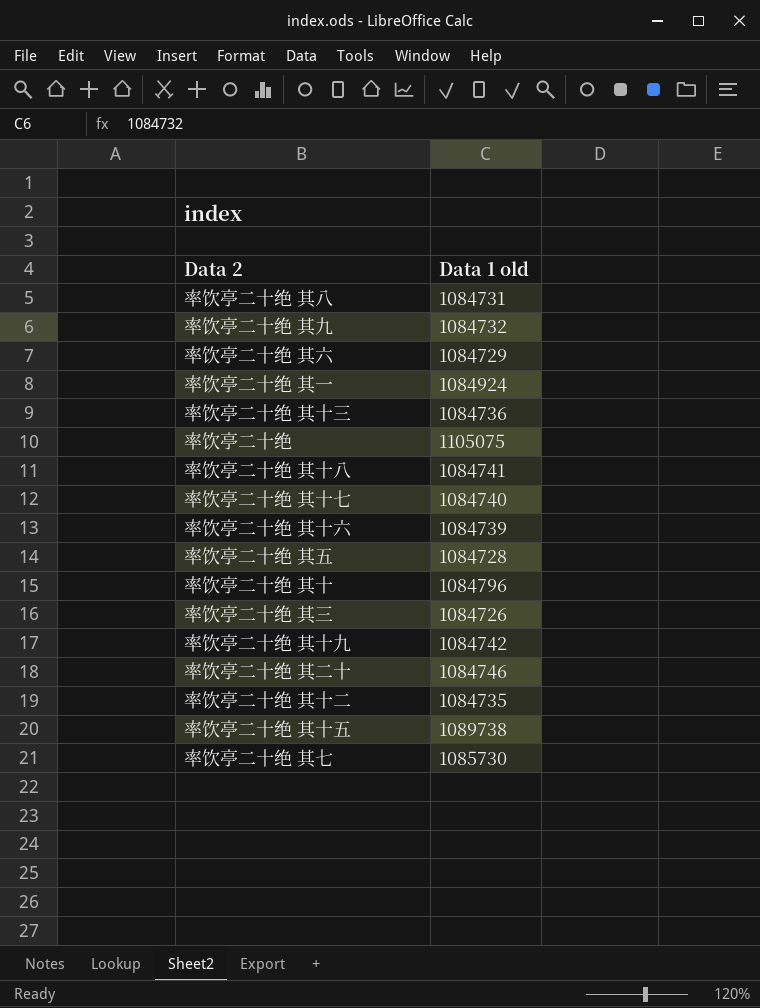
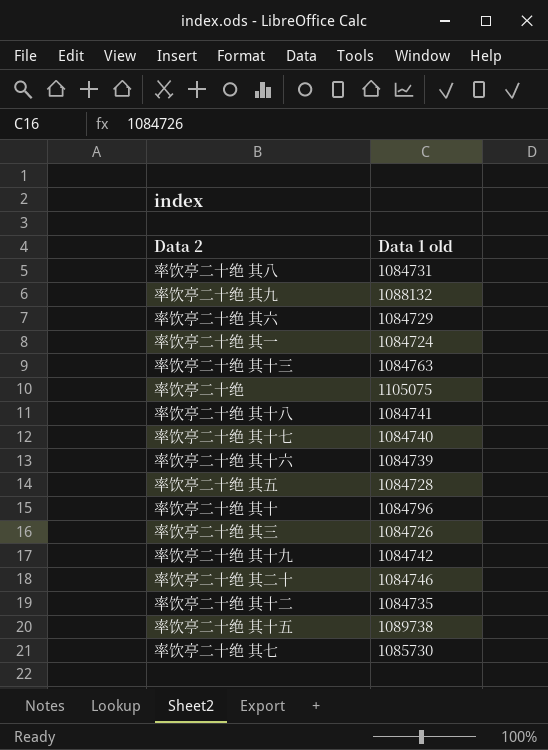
率饮亭二十绝 其九 | Data 1 old: 1084732 -> 1088132
率饮亭二十绝 其一 | Data 1 old: 1084924 -> 1084724
率饮亭二十绝 其十三 | Data 1 old: 1084736 -> 1084763

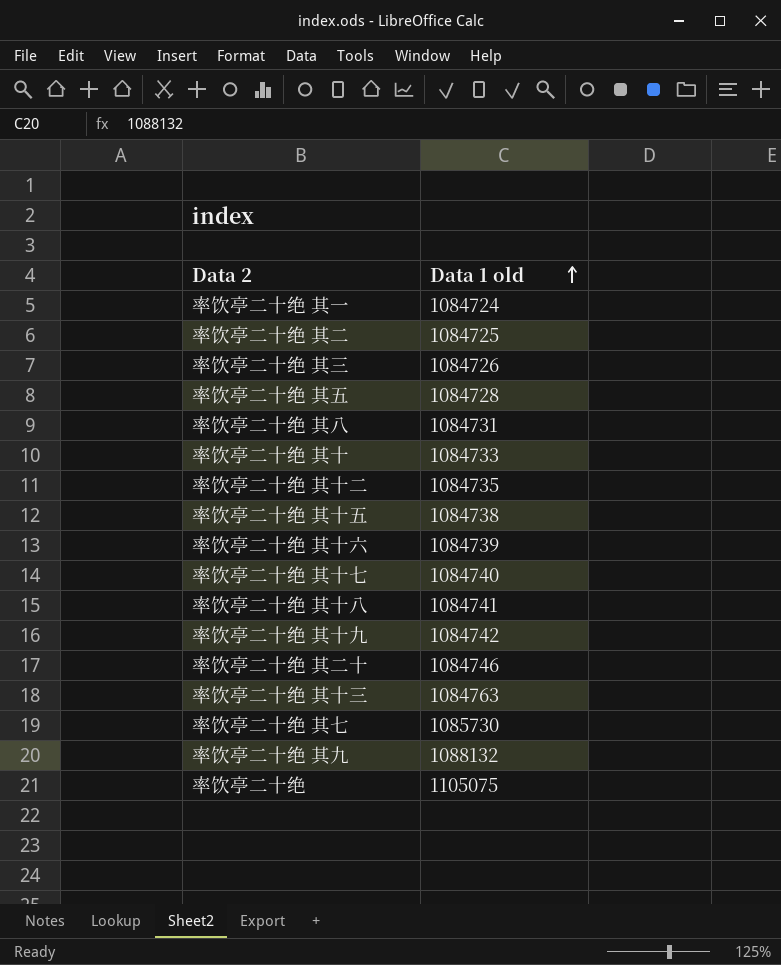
row order: none -> Data 1 old ascending
row 率饮亭二十绝 其六: 1084729 -> none
row 率饮亭二十绝 其二: none -> 1084725
率饮亭二十绝 其十 | Data 1 old: 1084796 -> 1084733
率饮亭二十绝 其十五 | Data 1 old: 1089738 -> 1084738

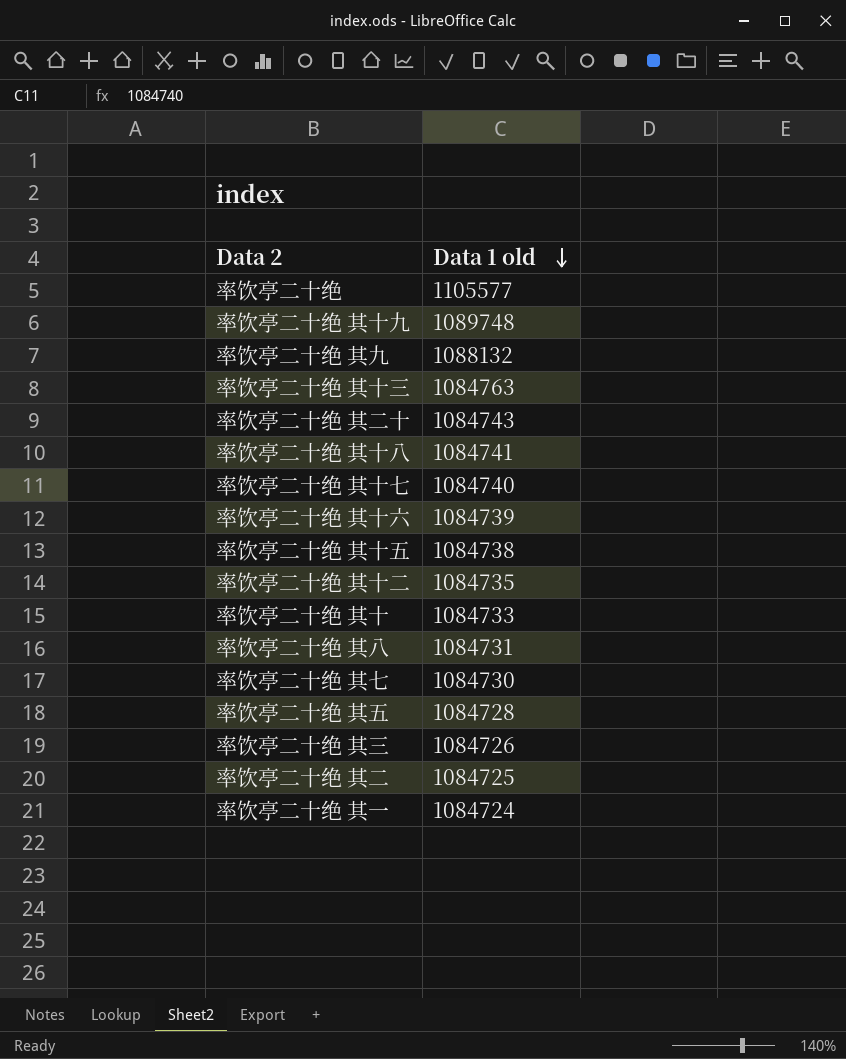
row order: Data 1 old ascending -> Data 1 old descending
率饮亭二十绝 | Data 1 old: 1105075 -> 1105577
率饮亭二十绝 其十九 | Data 1 old: 1084742 -> 1089748
率饮亭二十绝 其二十 | Data 1 old: 1084746 -> 1084743
率饮亭二十绝 其七 | Data 1 old: 1085730 -> 1084730

